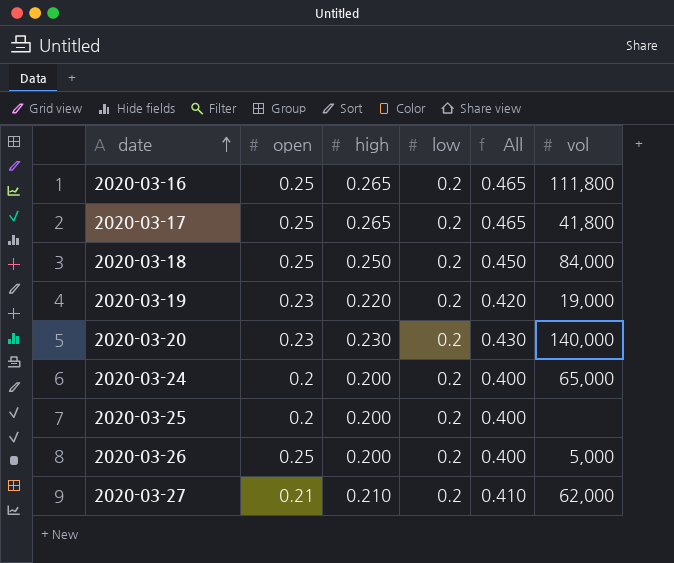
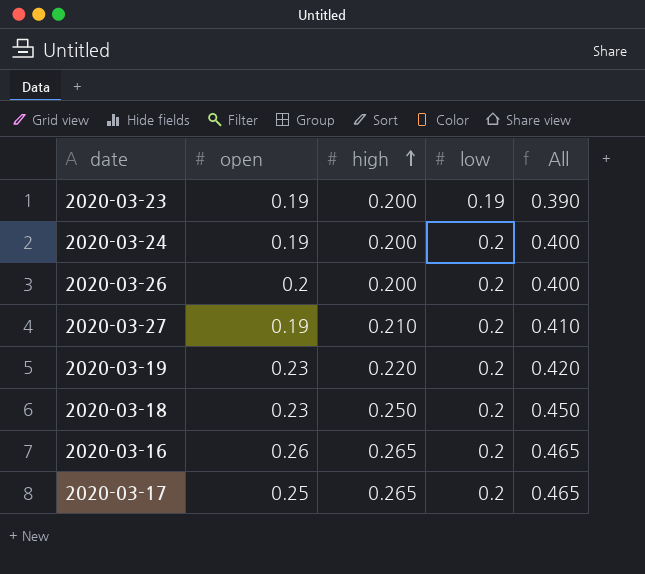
row order: date ascending -> high ascending
column vol | position: 6 -> none
row 2020-03-20: 0.23 | 0.230 | 0.2 | 0.430 | 140,000 -> none
row 2020-03-25: 0.2 | 0.200 | 0.2 | 0.400 | none -> none
row 2020-03-23: none -> 0.19 | 0.200 | 0.19 | 0.390
2020-03-24 | open: 0.2 -> 0.19
2020-03-26 | open: 0.25 -> 0.2
2020-03-27 | open: 0.21 -> 0.19
2020-03-18 | open: 0.25 -> 0.23
2020-03-16 | open: 0.25 -> 0.26

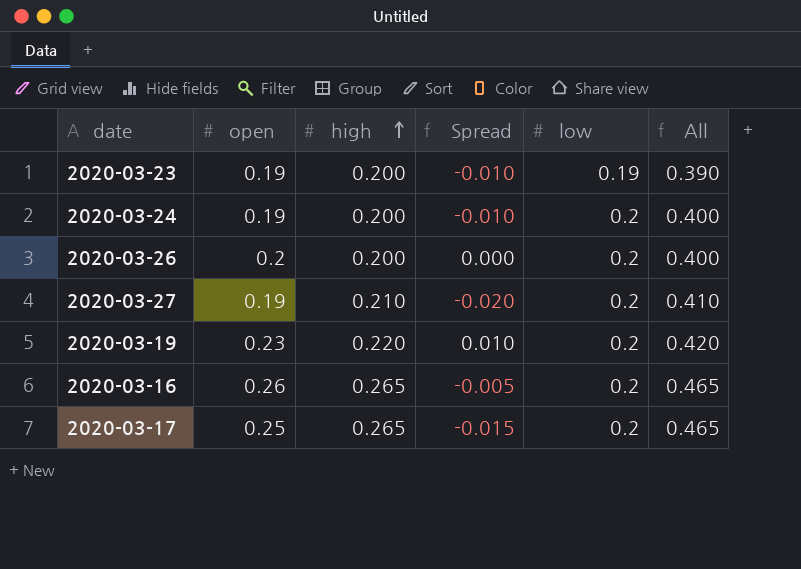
column Spread | formula: none -> [open] - [high]
row 2020-03-18: 0.23 | 0.250 | 0.2 | 0.450 -> none

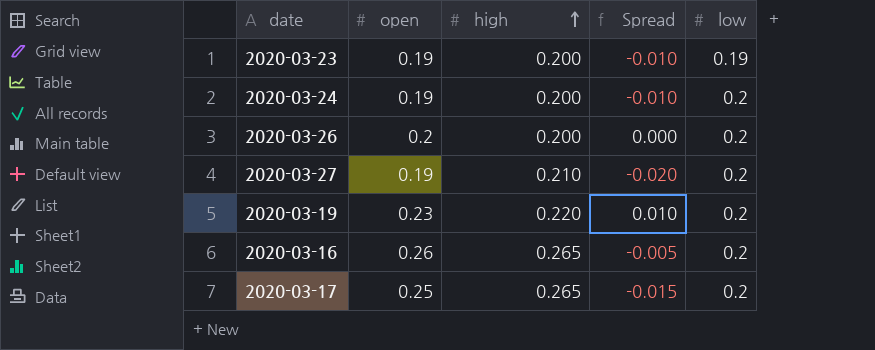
column All | formula: [high] + [low] -> none

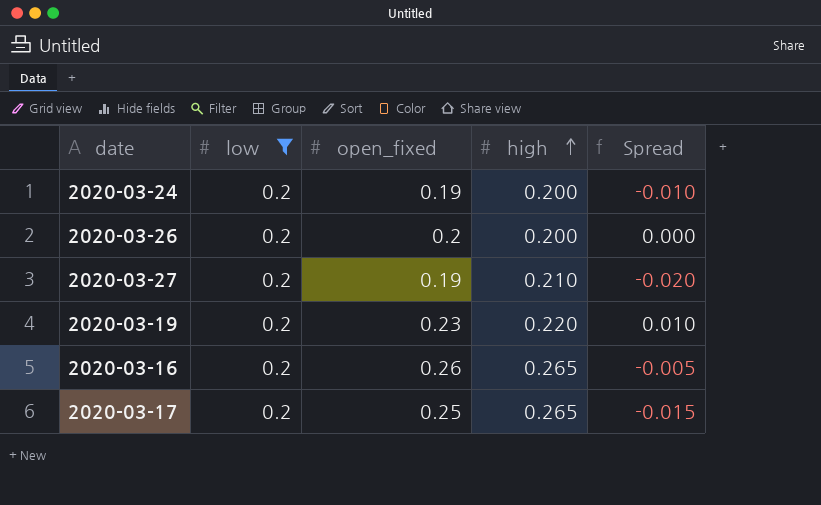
filter: none -> low = 0.2
column low | position: 5 -> 2
column name: open -> open_fixed

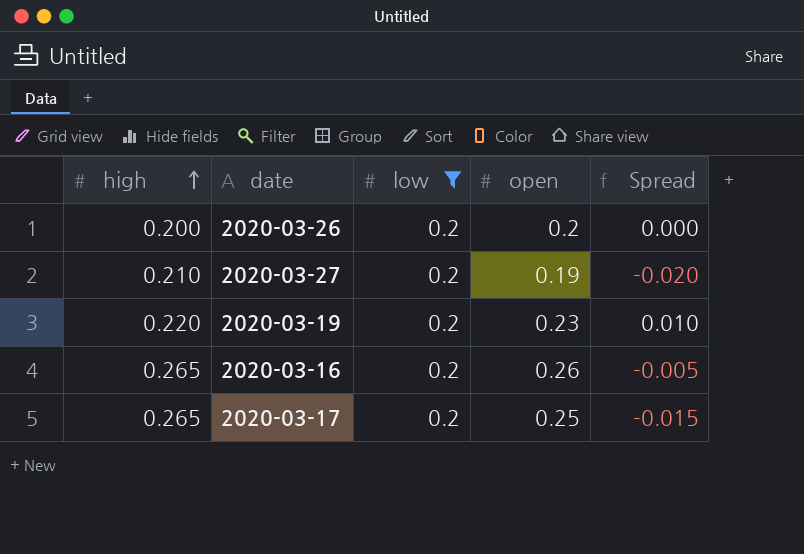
column high | position: 4 -> 1
column name: open_fixed -> open
row 2020-03-24: 0.2 | 0.19 | 0.200 | -0.010 -> none

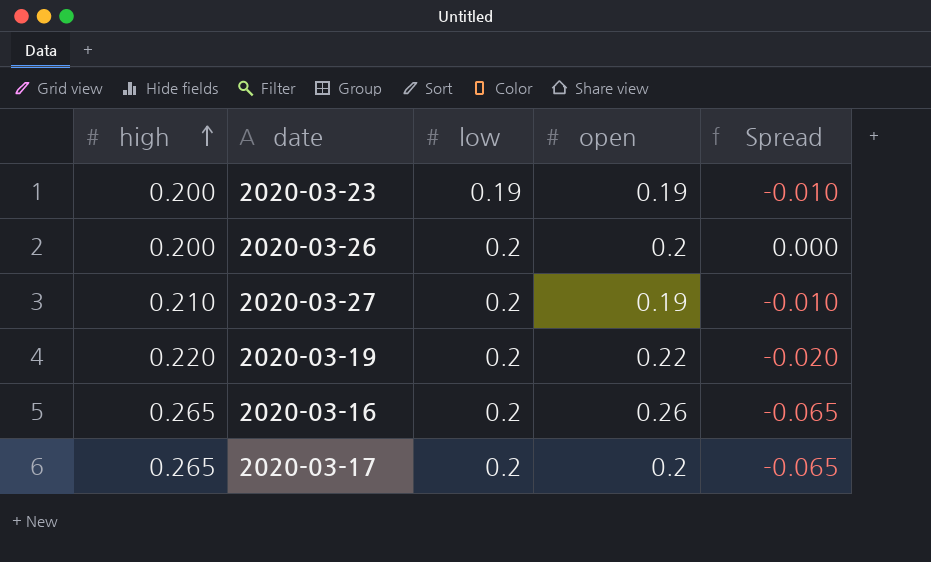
filter: low = 0.2 -> none
column Spread | formula: [open] - [high] -> [low] - [high]
2020-03-19 | open: 0.23 -> 0.22
2020-03-17 | open: 0.25 -> 0.2

